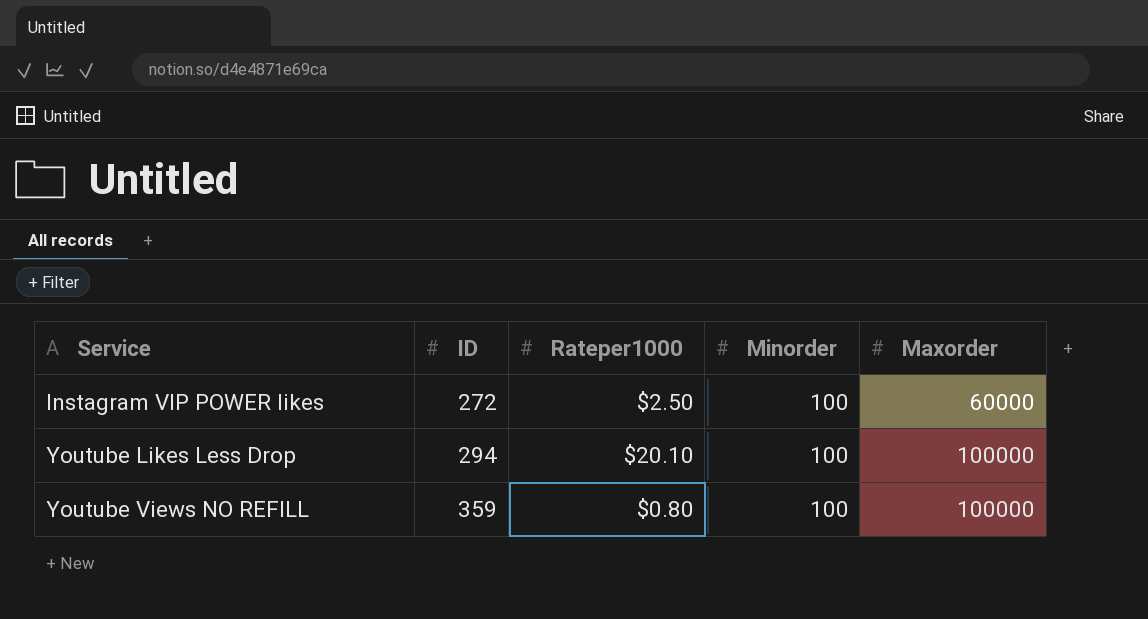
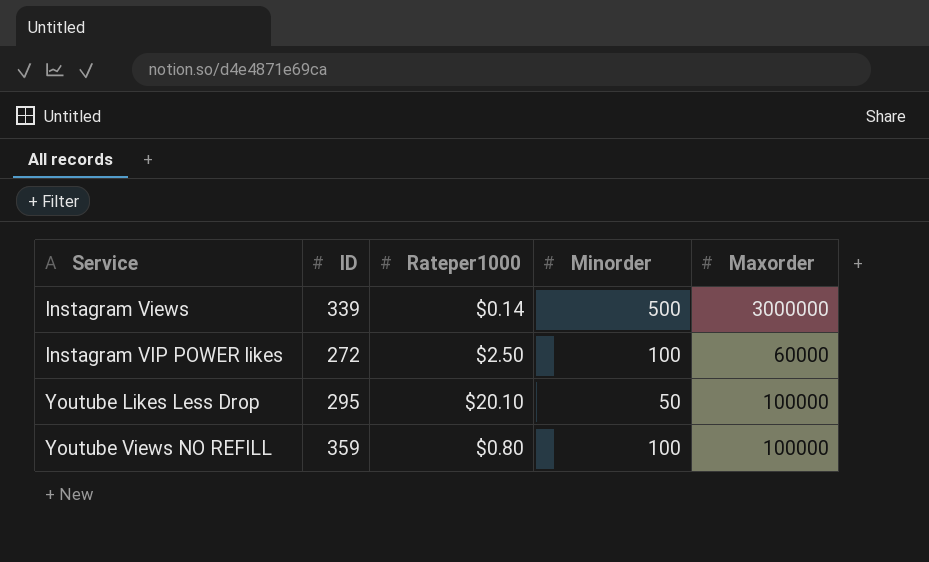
row Instagram Views: none -> 339 | $0.14 | 500 | 3000000
Youtube Likes Less Drop | ID: 294 -> 295
Youtube Likes Less Drop | Minorder: 100 -> 50

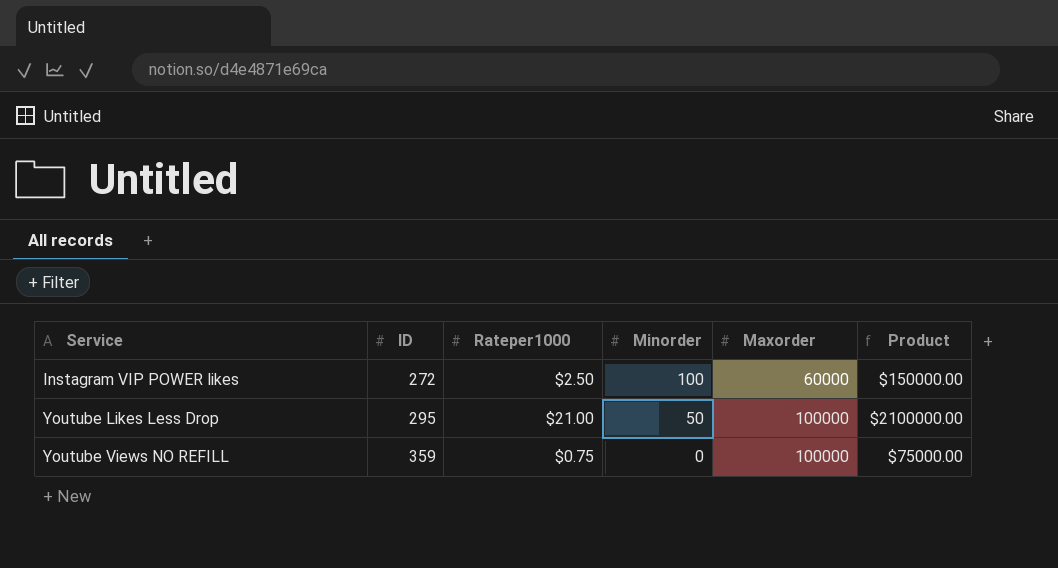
column Product | formula: none -> [Rateper1000] * [Maxorder]
row Instagram Views: 339 | $0.14 | 500 | 3000000 -> none
Youtube Likes Less Drop | Rateper1000: $20.10 -> $21.00
Youtube Views NO REFILL | Rateper1000: $0.80 -> $0.75
Youtube Views NO REFILL | Minorder: 100 -> 0

